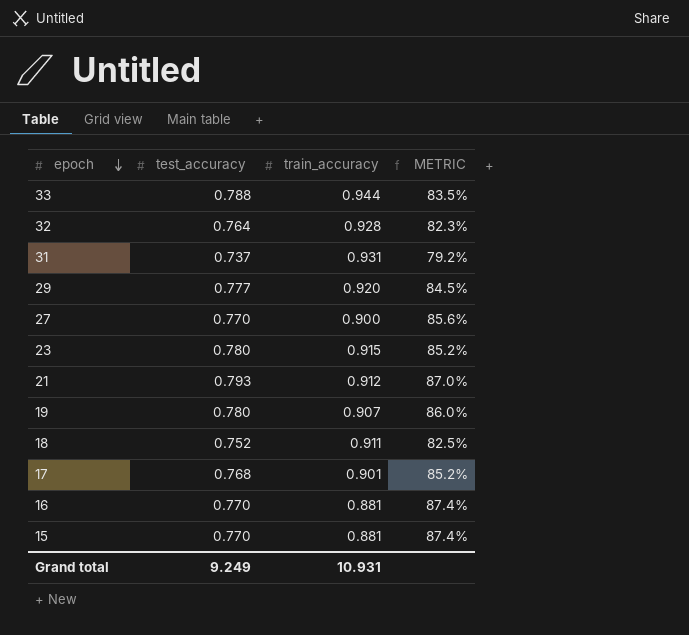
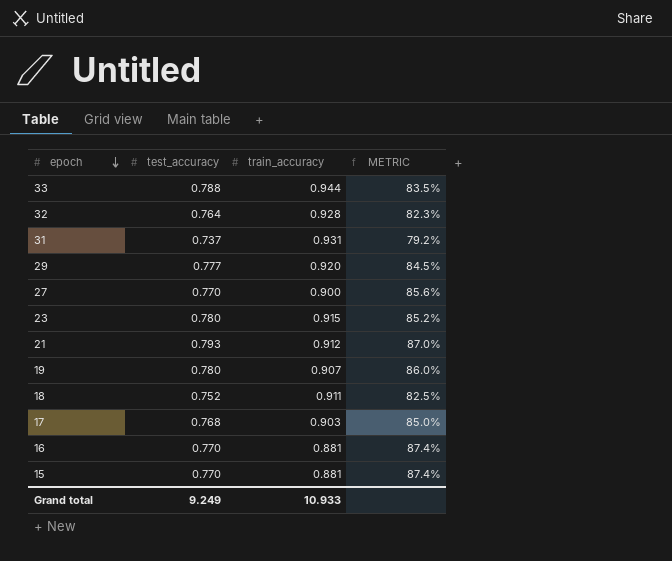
17 | train_accuracy: 0.901 -> 0.903
17 | METRIC: 85.2% -> 85.0%
Grand total | train_accuracy: 10.931 -> 10.933

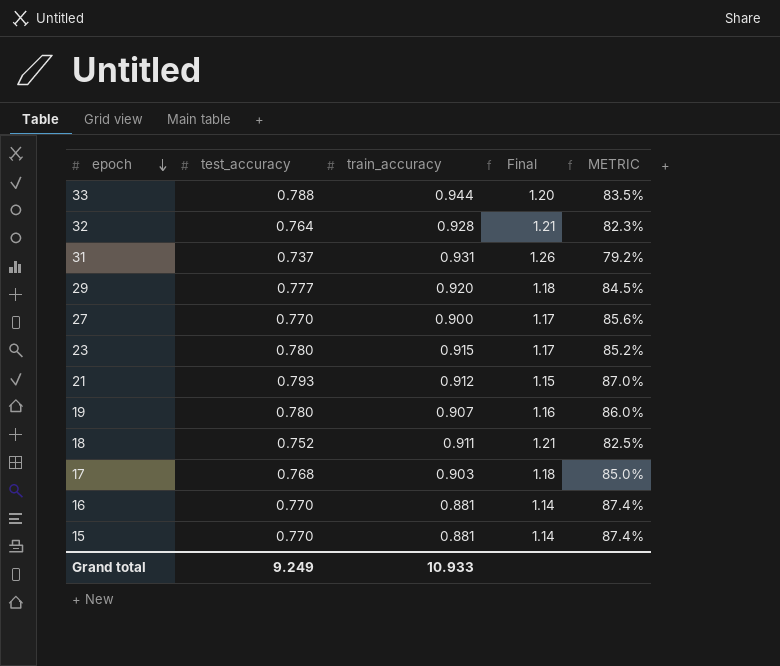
column Final | formula: none -> [train_accuracy] / [test_accuracy]

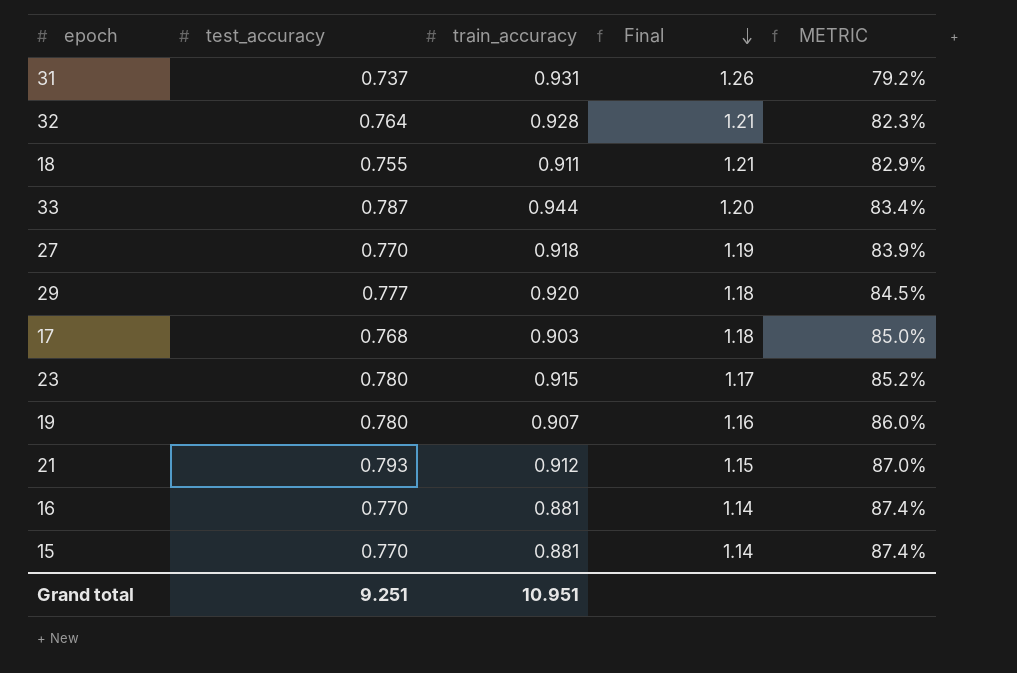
row order: epoch descending -> Final descending
18 | test_accuracy: 0.752 -> 0.755
18 | METRIC: 82.5% -> 82.9%
33 | test_accuracy: 0.788 -> 0.787
33 | METRIC: 83.5% -> 83.4%
27 | train_accuracy: 0.900 -> 0.918
27 | Final: 1.17 -> 1.19
27 | METRIC: 85.6% -> 83.9%
Grand total | test_accuracy: 9.249 -> 9.251
Grand total | train_accuracy: 10.933 -> 10.951

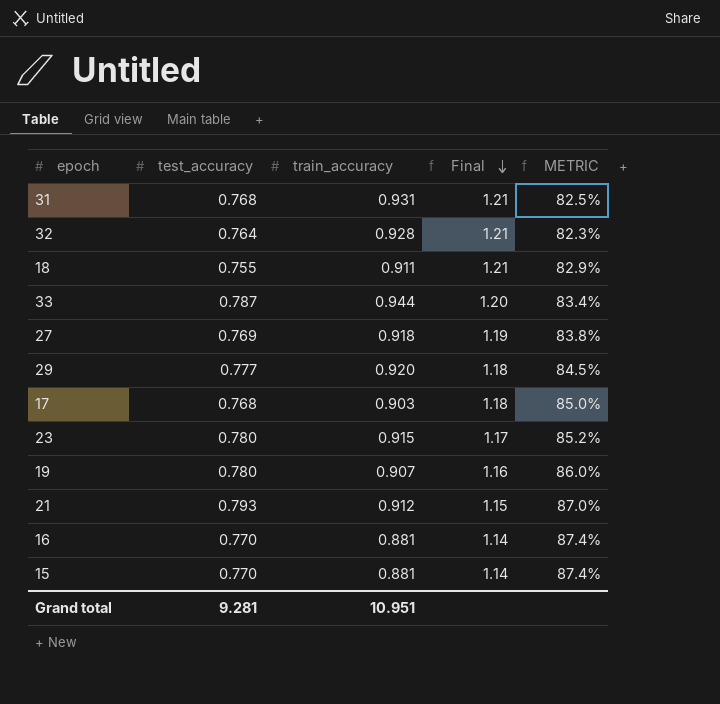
31 | test_accuracy: 0.737 -> 0.768
31 | Final: 1.26 -> 1.21
31 | METRIC: 79.2% -> 82.5%
27 | test_accuracy: 0.770 -> 0.769
27 | METRIC: 83.9% -> 83.8%
Grand total | test_accuracy: 9.251 -> 9.281

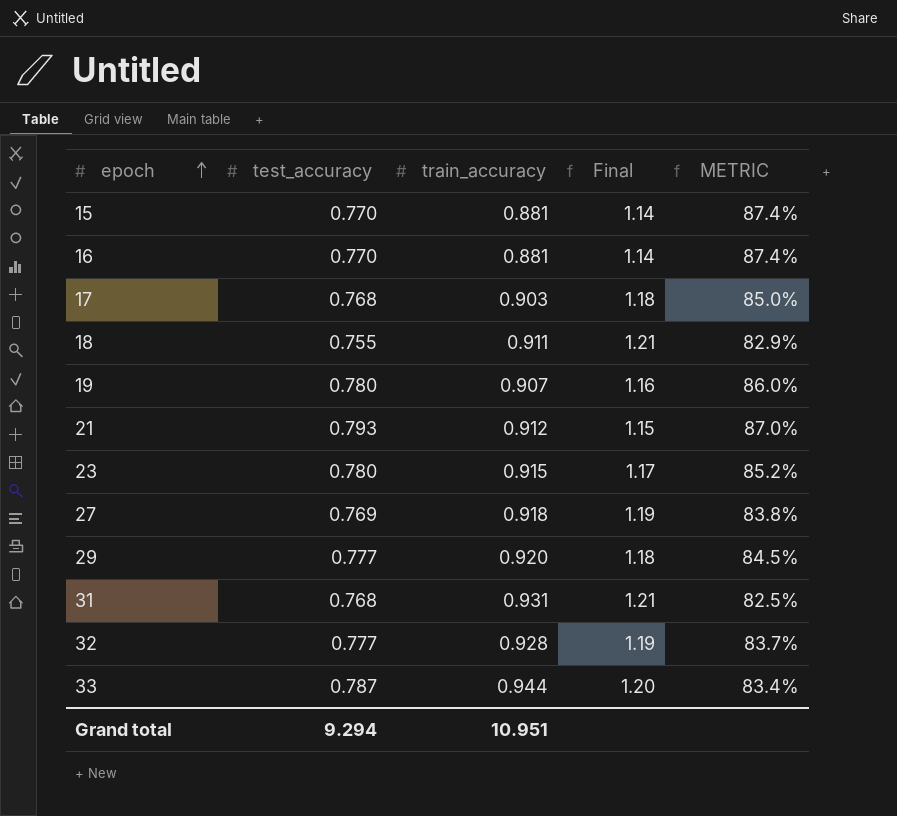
row order: Final descending -> epoch ascending
32 | test_accuracy: 0.764 -> 0.777
32 | Final: 1.21 -> 1.19
32 | METRIC: 82.3% -> 83.7%
Grand total | test_accuracy: 9.281 -> 9.294

